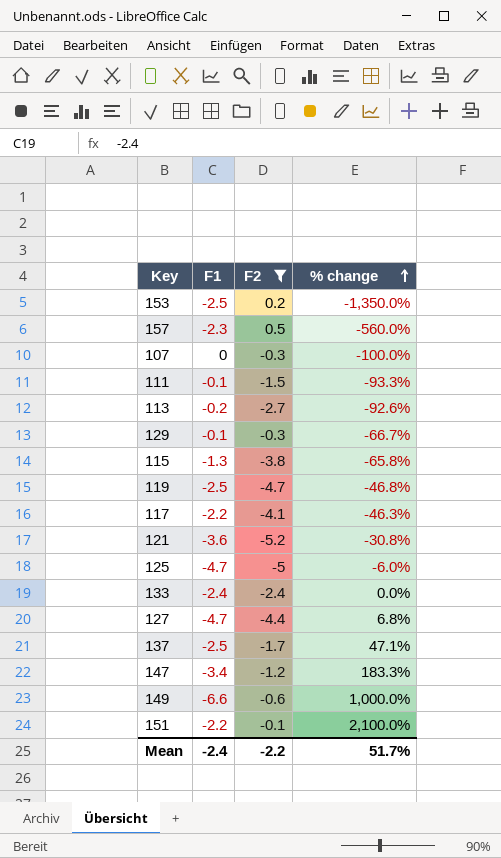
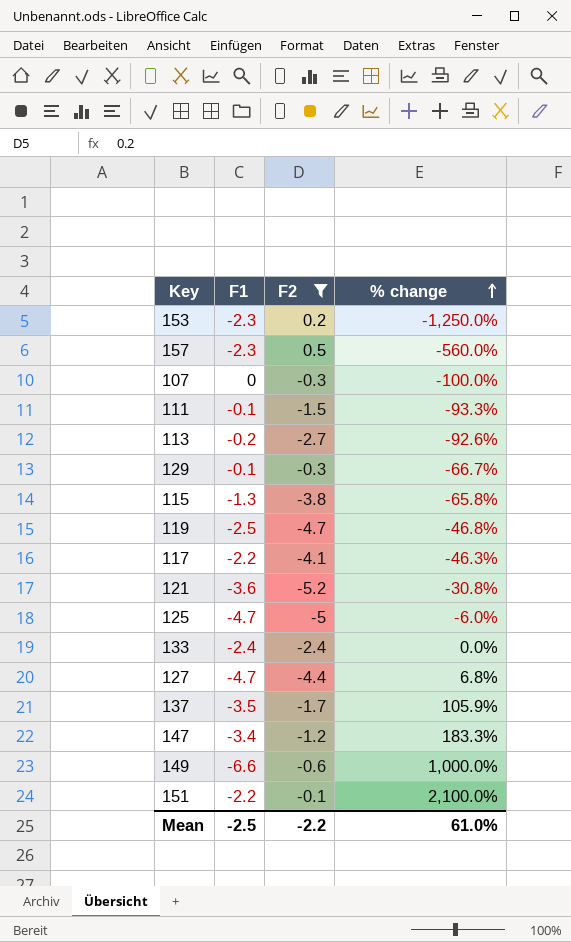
153 | F1: -2.5 -> -2.3
153 | % change: -1,350.0% -> -1,250.0%
137 | F1: -2.5 -> -3.5
137 | % change: 47.1% -> 105.9%
Mean | F1: -2.4 -> -2.5
Mean | % change: 51.7% -> 61.0%

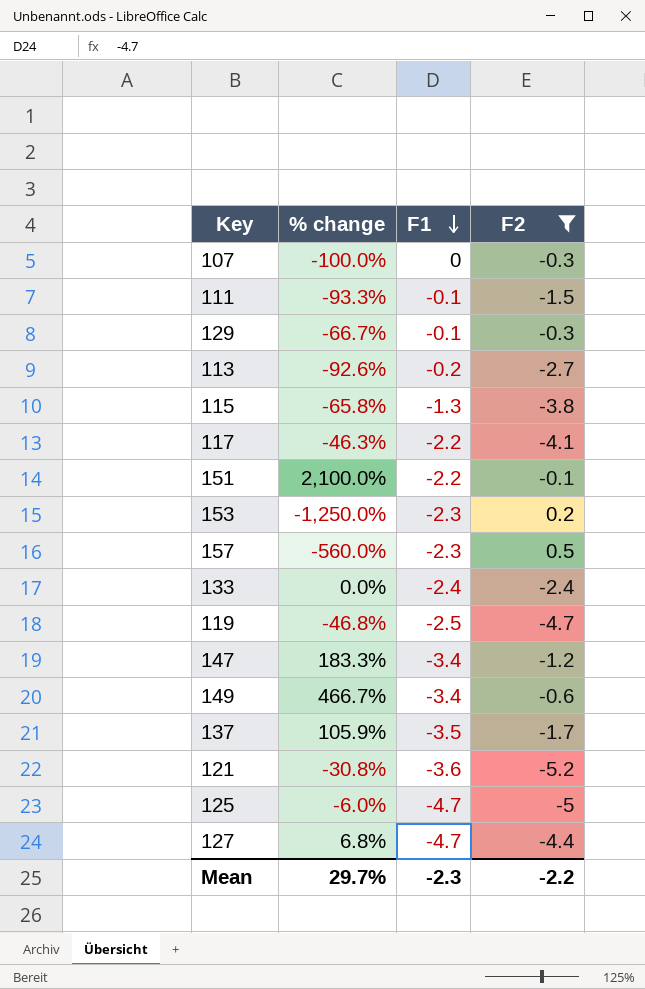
row order: % change ascending -> F1 descending
column % change | position: 4 -> 2
149 | % change: 1,000.0% -> 466.7%
149 | F1: -6.6 -> -3.4
Mean | % change: 61.0% -> 29.7%
Mean | F1: -2.5 -> -2.3

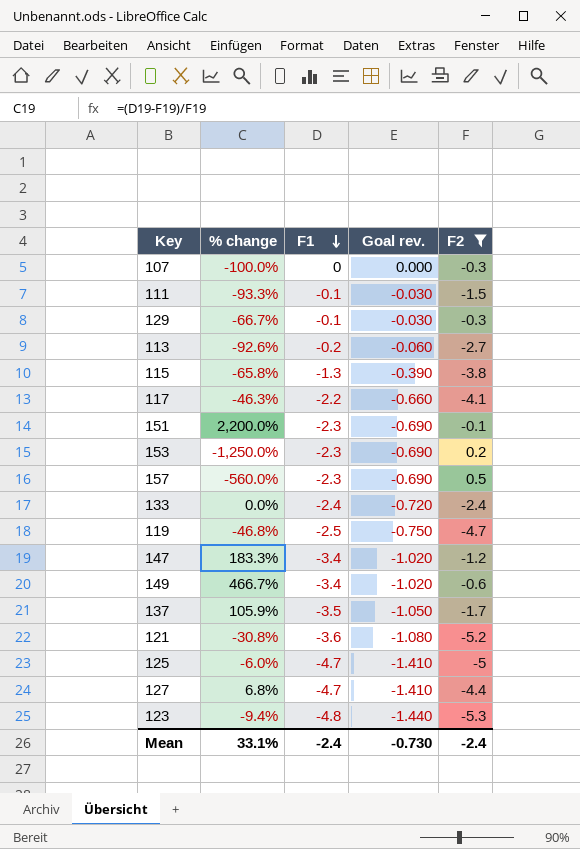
column Goal rev. | formula: none -> [F1] * 0.3
151 | % change: 2,100.0% -> 2,200.0%
151 | F1: -2.2 -> -2.3
row 123: none -> -9.4% | -4.8 | -1.440 | -5.3
Mean | % change: 29.7% -> 33.1%
Mean | F1: -2.3 -> -2.4
Mean | F2: -2.2 -> -2.4

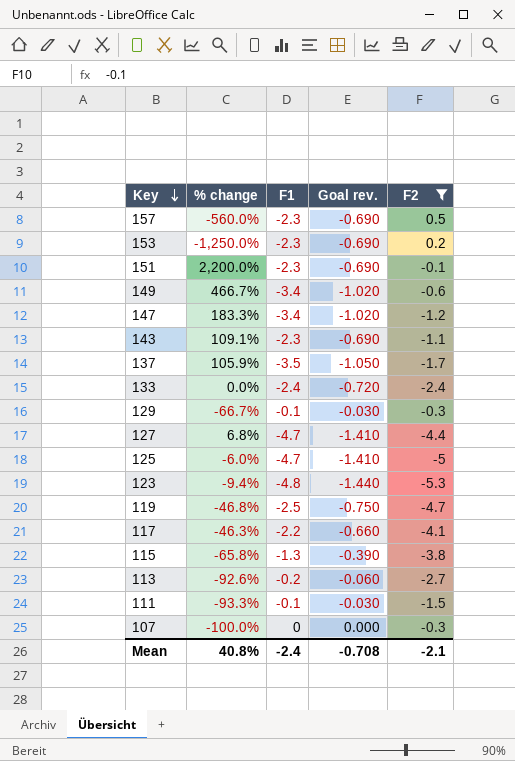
row order: F1 descending -> Key descending
row 121: -30.8% | -3.6 | -1.080 | -5.2 -> none
row 143: none -> 109.1% | -2.3 | -0.690 | -1.1
Mean | % change: 33.1% -> 40.8%
Mean | Goal rev.: -0.730 -> -0.708
Mean | F2: -2.4 -> -2.1

